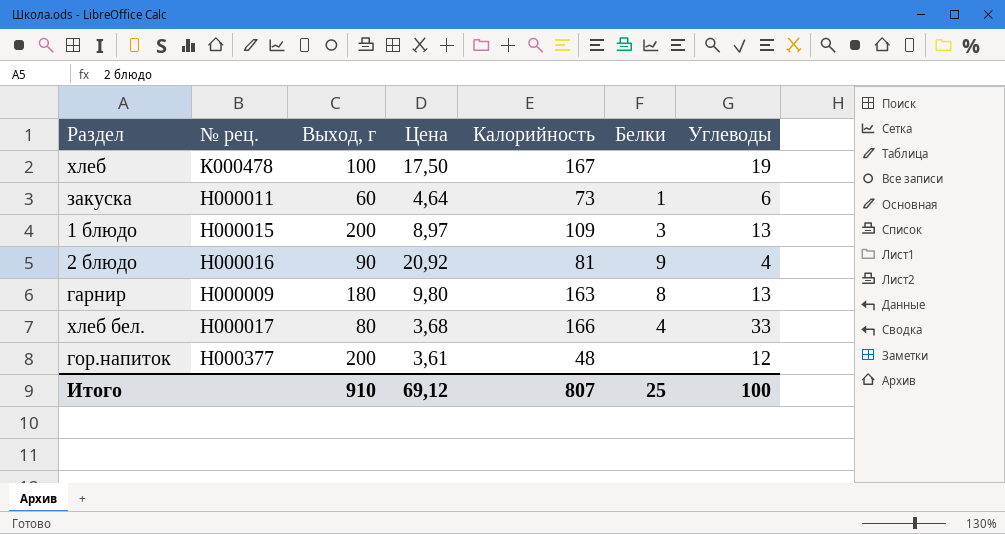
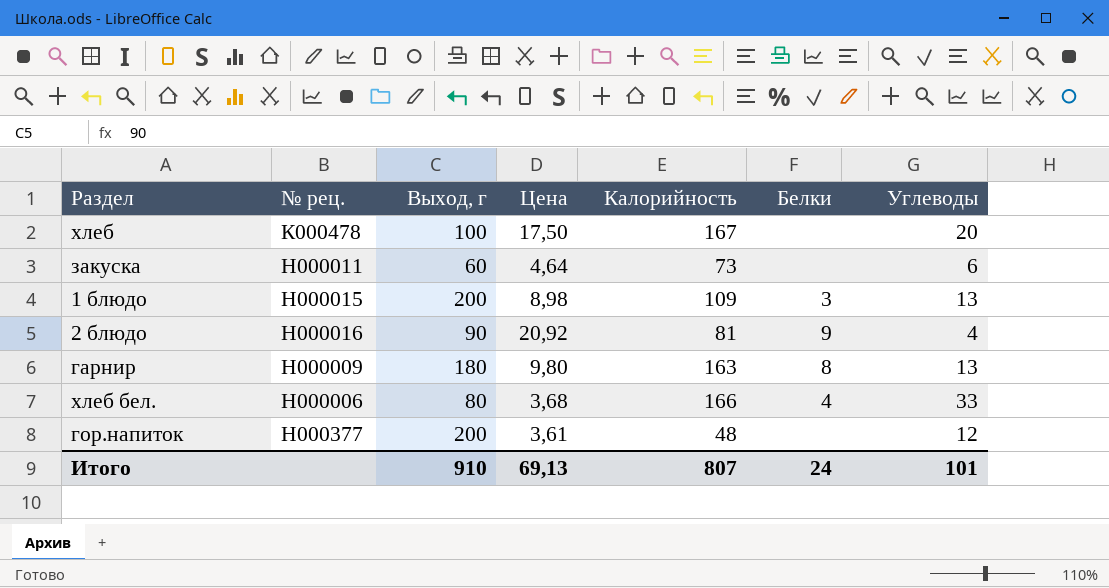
хлеб | Углеводы: 19 -> 20
закуска | Белки: 1 -> none
1 блюдо | Цена: 8,97 -> 8,98
хлеб бел. | № рец.: Н000017 -> Н000006
Итого | Цена: 69,12 -> 69,13
Итого | Белки: 25 -> 24
Итого | Углеводы: 100 -> 101

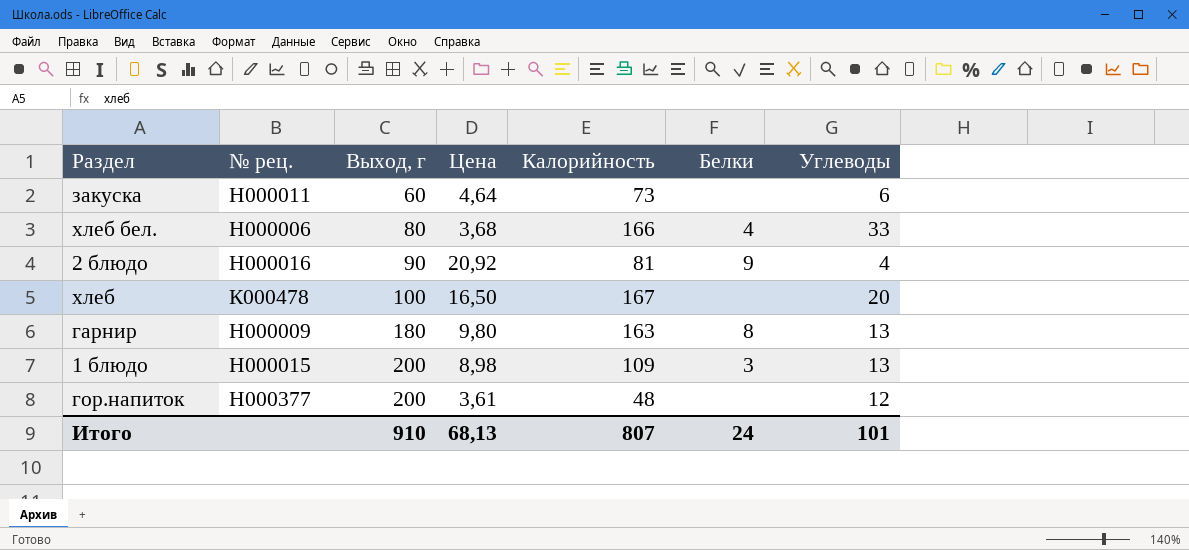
row order: none -> Выход, г ascending
хлеб | Цена: 17,50 -> 16,50
Итого | Цена: 69,13 -> 68,13

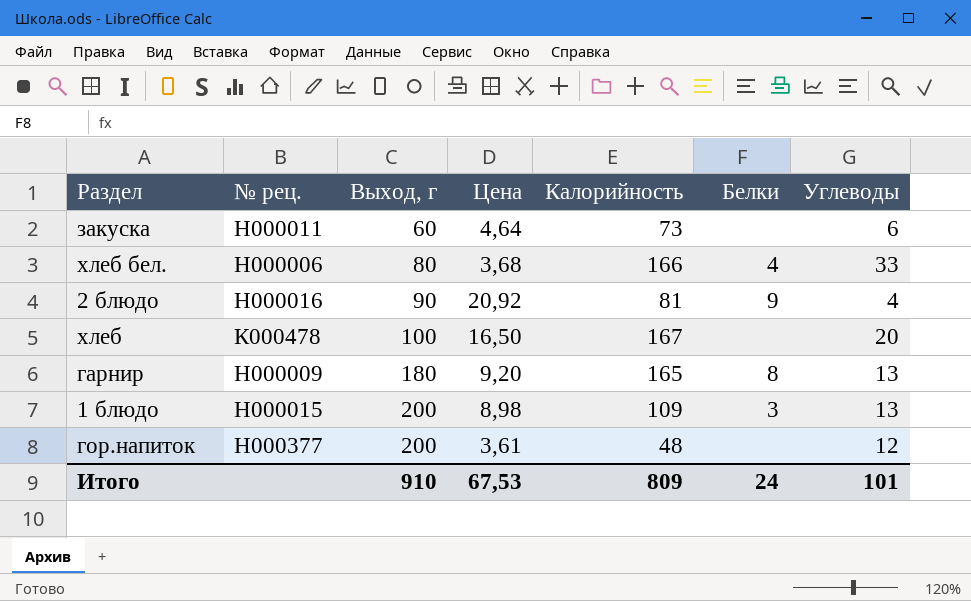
гарнир | Цена: 9,80 -> 9,20
гарнир | Калорийность: 163 -> 165
Итого | Цена: 68,13 -> 67,53
Итого | Калорийность: 807 -> 809

